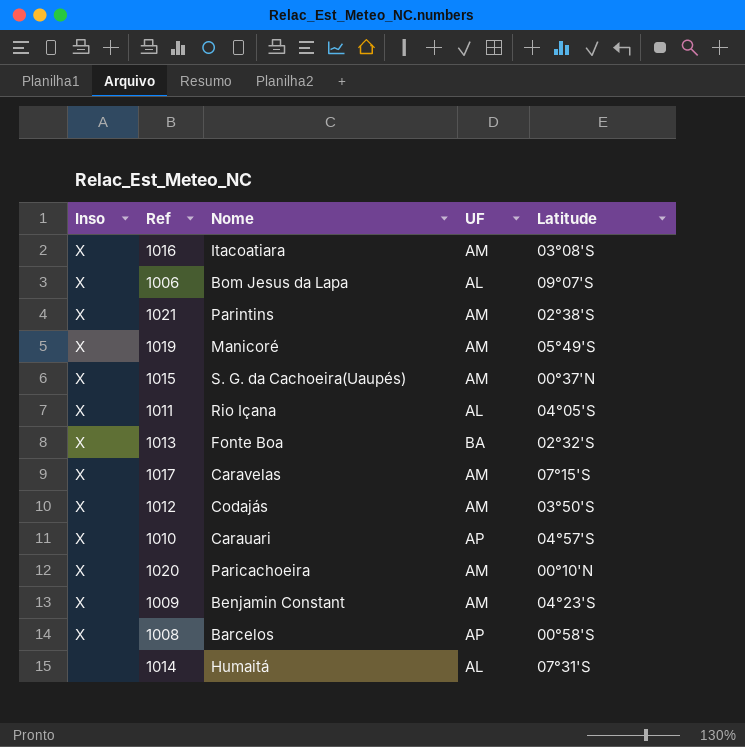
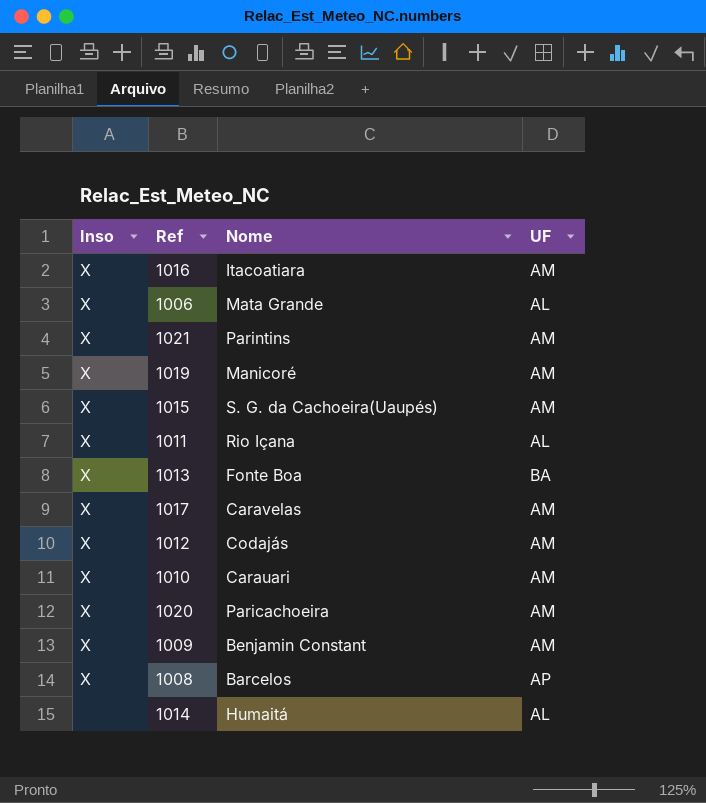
column Latitude | position: 5 -> none
1006 | Nome: Bom Jesus da Lapa -> Mata Grande
1010 | UF: AP -> AM

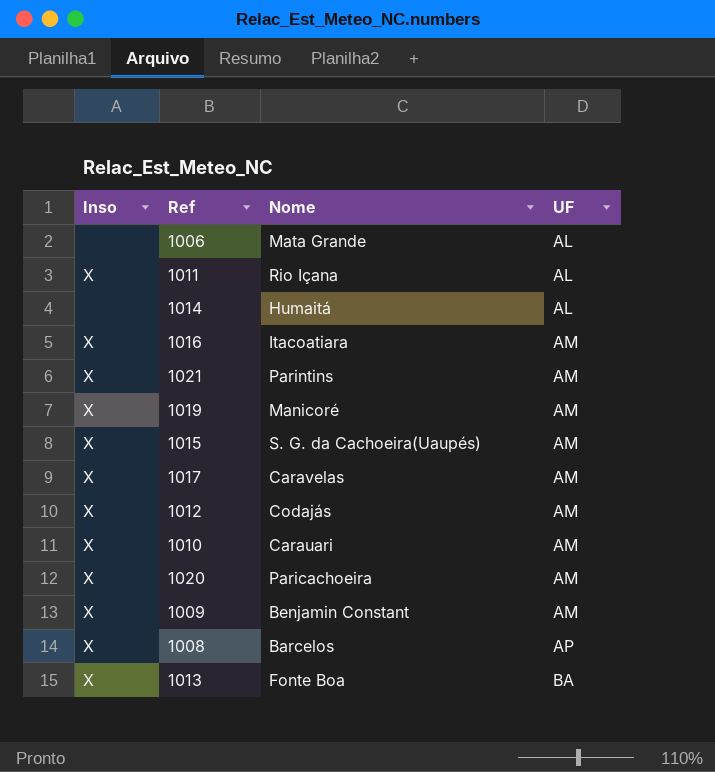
row order: none -> UF ascending
1006 | Inso: X -> none

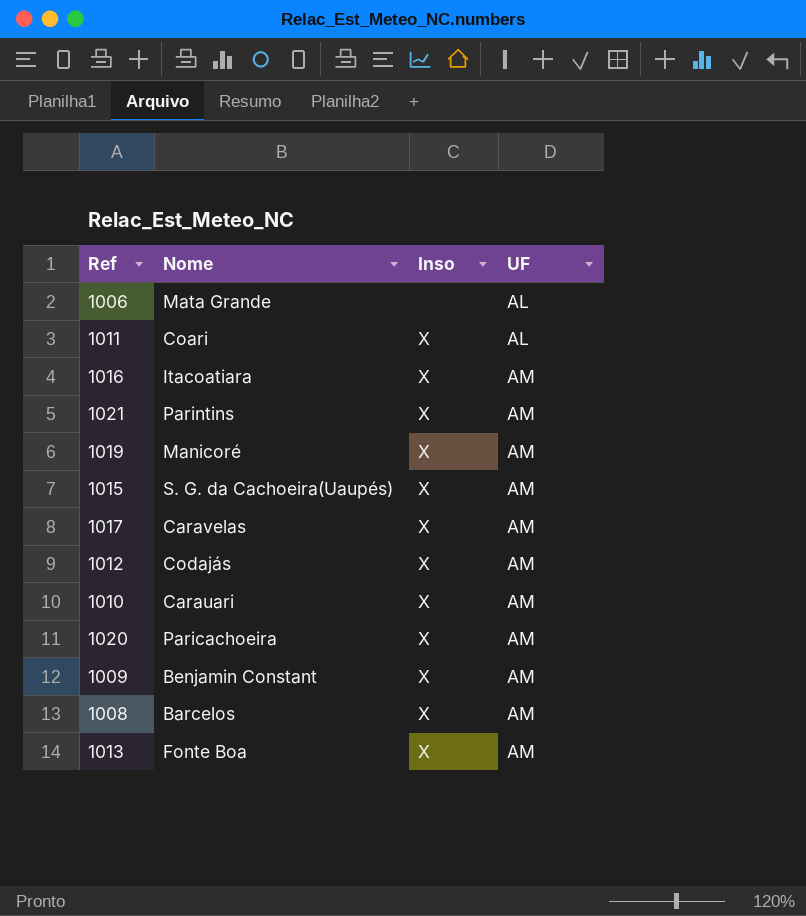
column Inso | position: 1 -> 3
row 1014: none | Humaitá | AL -> none
1011 | Nome: Rio Içana -> Coari
1008 | UF: AP -> AM
1013 | UF: BA -> AM

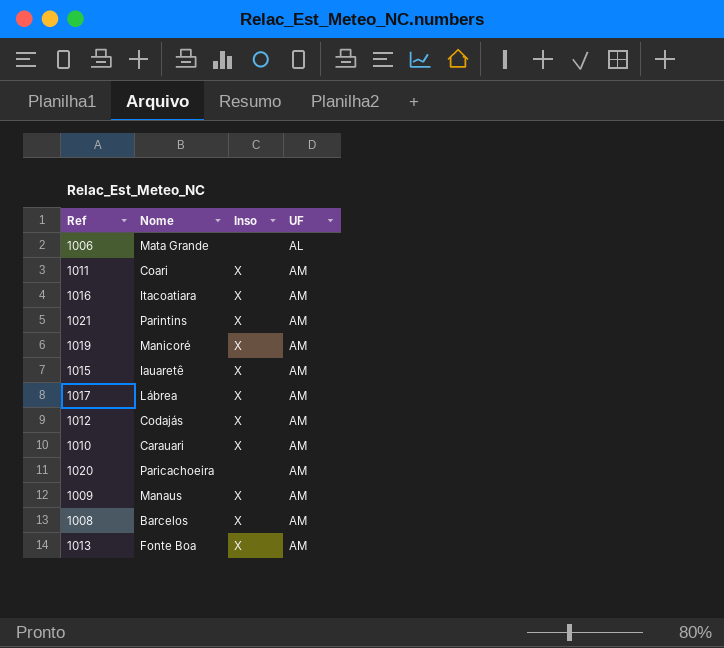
1011 | UF: AL -> AM
1015 | Nome: S. G. da Cachoeira(Uaupés) -> Iauaretê
1017 | Nome: Caravelas -> Lábrea
1020 | Inso: X -> none
1009 | Nome: Benjamin Constant -> Manaus

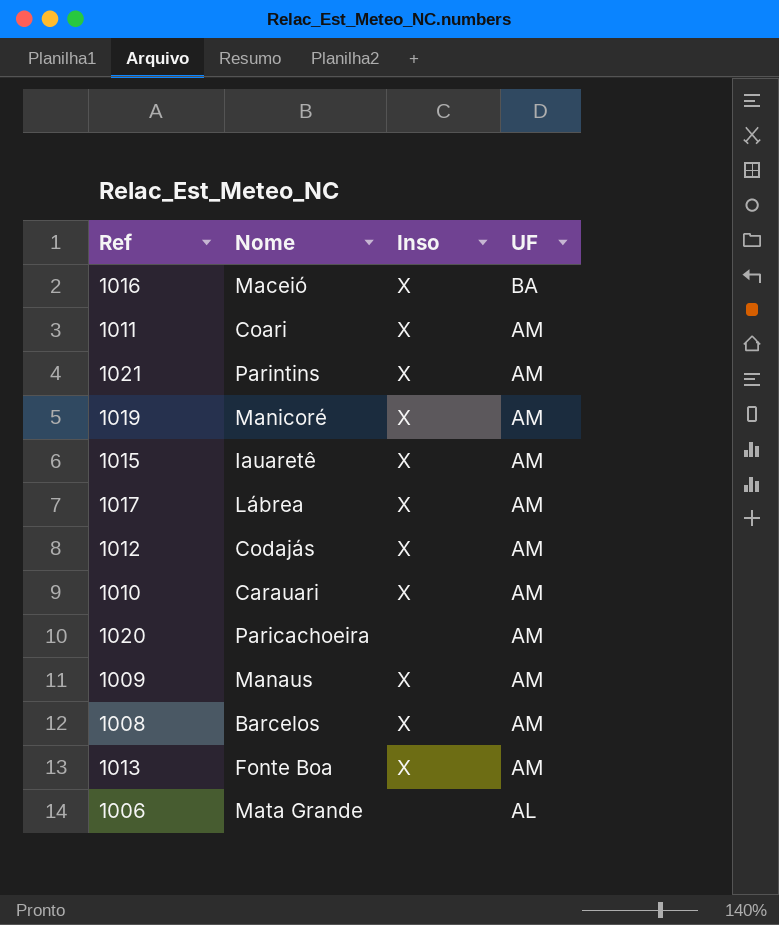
row order: UF ascending -> UF descending
1016 | Nome: Itacoatiara -> Maceió
1016 | UF: AM -> BA

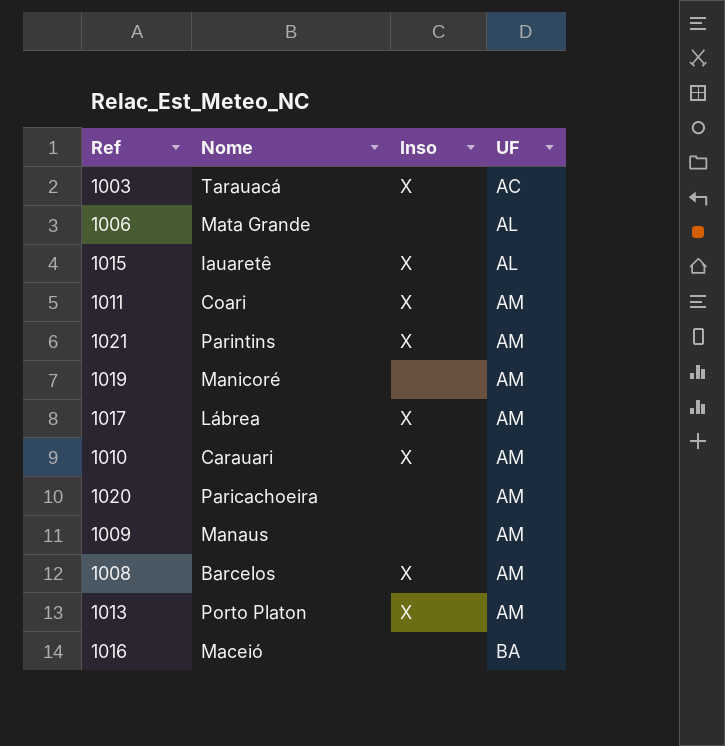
row order: UF descending -> UF ascending
row 1012: Codajás | X | AM -> none
row 1003: none -> Tarauacá | X | AC
1015 | UF: AM -> AL
1019 | Inso: X -> none
1009 | Inso: X -> none
1013 | Nome: Fonte Boa -> Porto Platon
1016 | Inso: X -> none

